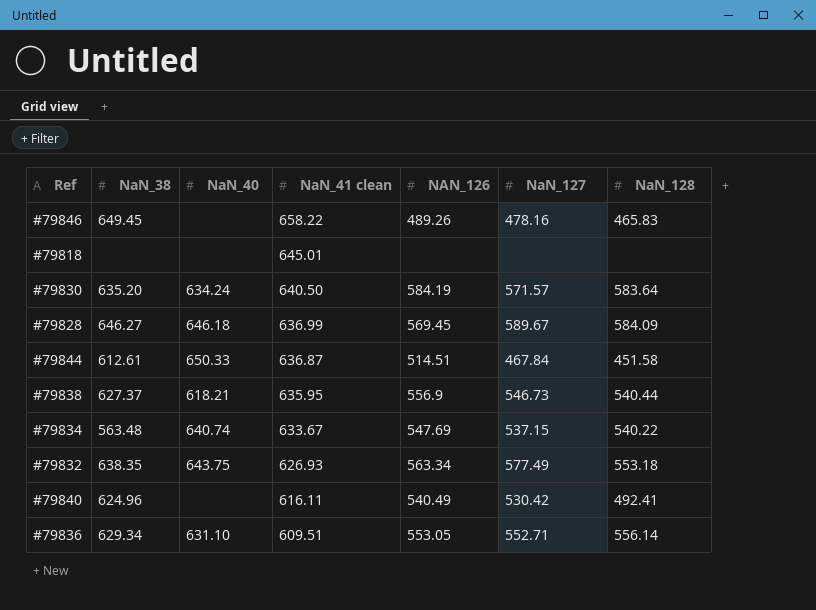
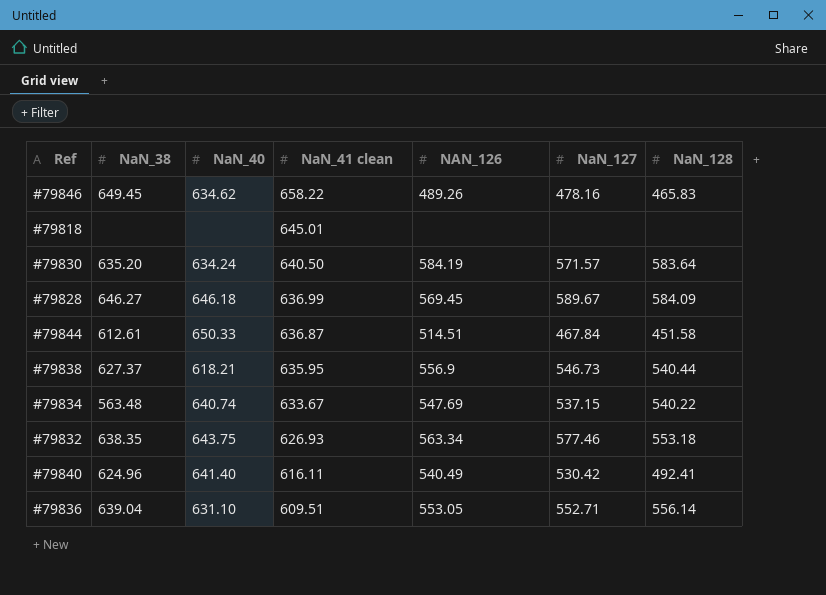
#79846 | NaN_40: none -> 634.62
#79832 | NaN_127: 577.49 -> 577.46
#79840 | NaN_40: none -> 641.40
#79836 | NaN_38: 629.34 -> 639.04

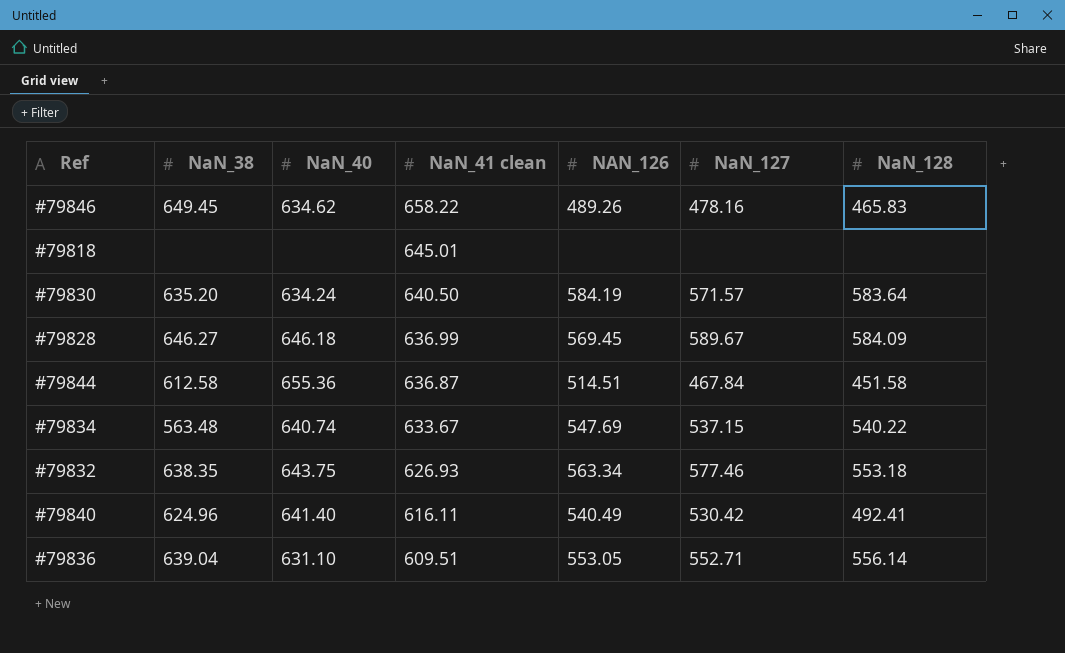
row #79838: 627.37 | 618.21 | 635.95 | 556.9 | 546.73 | 540.44 -> none
#79844 | NaN_38: 612.61 -> 612.58
#79844 | NaN_40: 650.33 -> 655.36

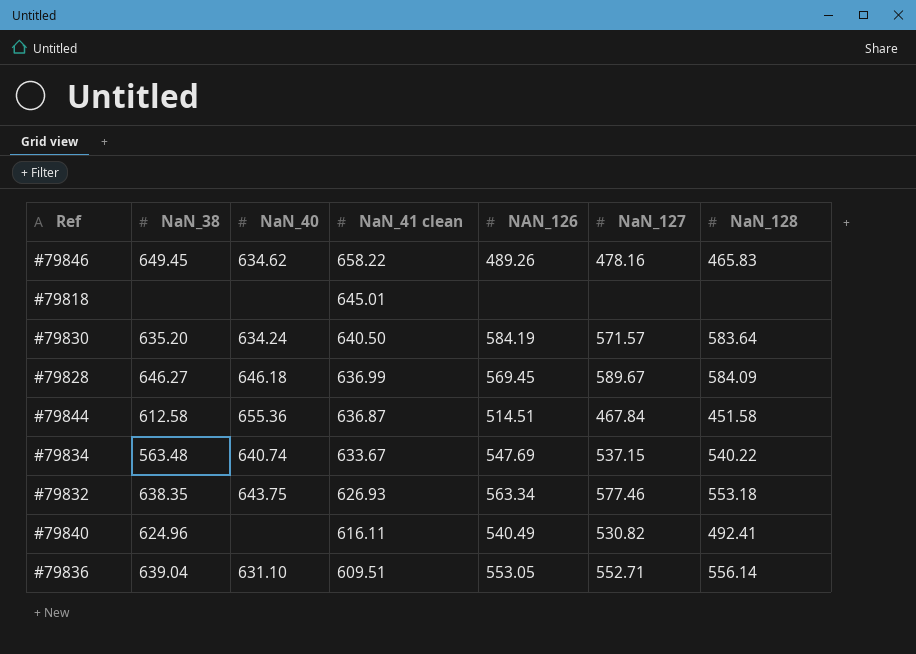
#79840 | NaN_40: 641.40 -> none
#79840 | NaN_127: 530.42 -> 530.82

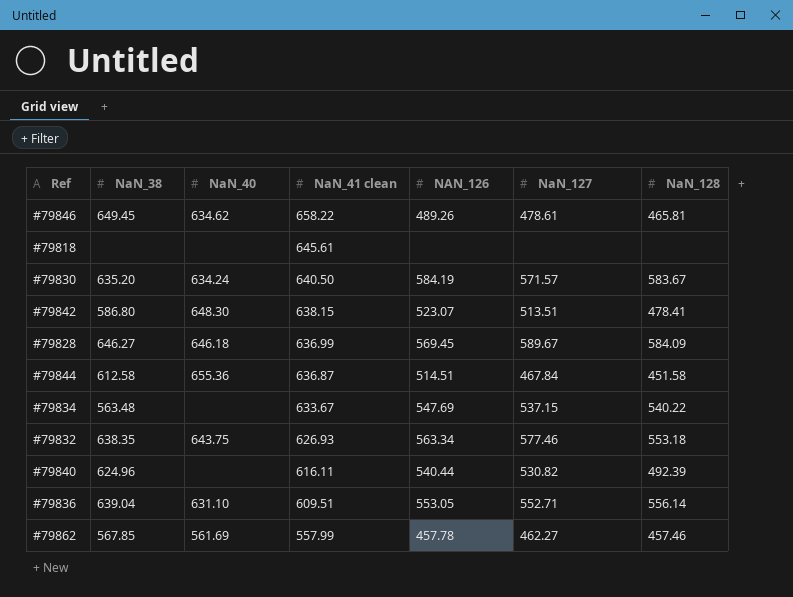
#79846 | NaN_127: 478.16 -> 478.61
#79846 | NaN_128: 465.83 -> 465.81
#79818 | NaN_41 clean: 645.01 -> 645.61
#79830 | NaN_128: 583.64 -> 583.67
row #79842: none -> 586.80 | 648.30 | 638.15 | 523.07 | 513.51 | 478.41
#79834 | NaN_40: 640.74 -> none
#79840 | NAN_126: 540.49 -> 540.44
#79840 | NaN_128: 492.41 -> 492.39
row #79862: none -> 567.85 | 561.69 | 557.99 | 457.78 | 462.27 | 457.46

